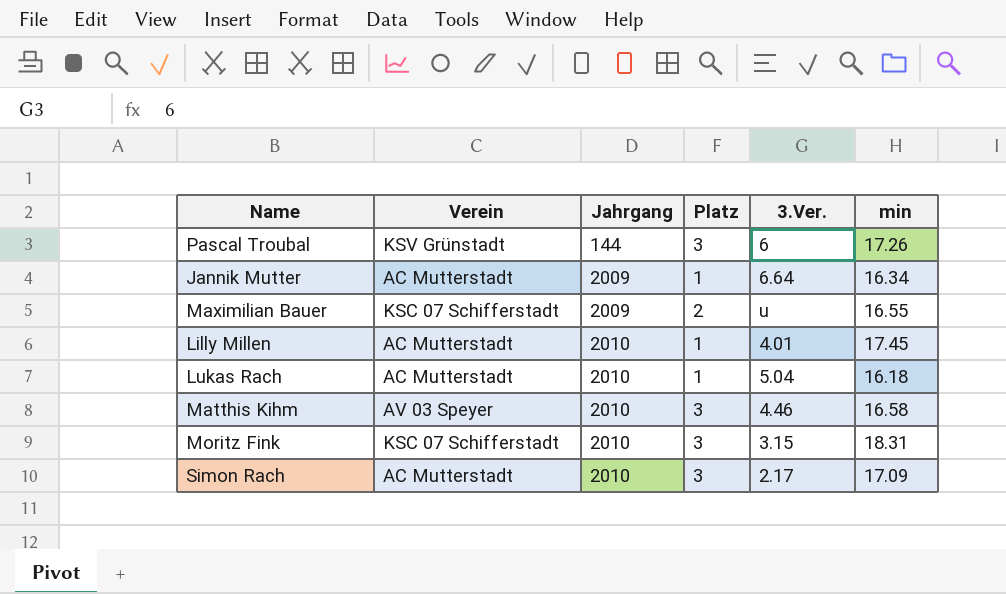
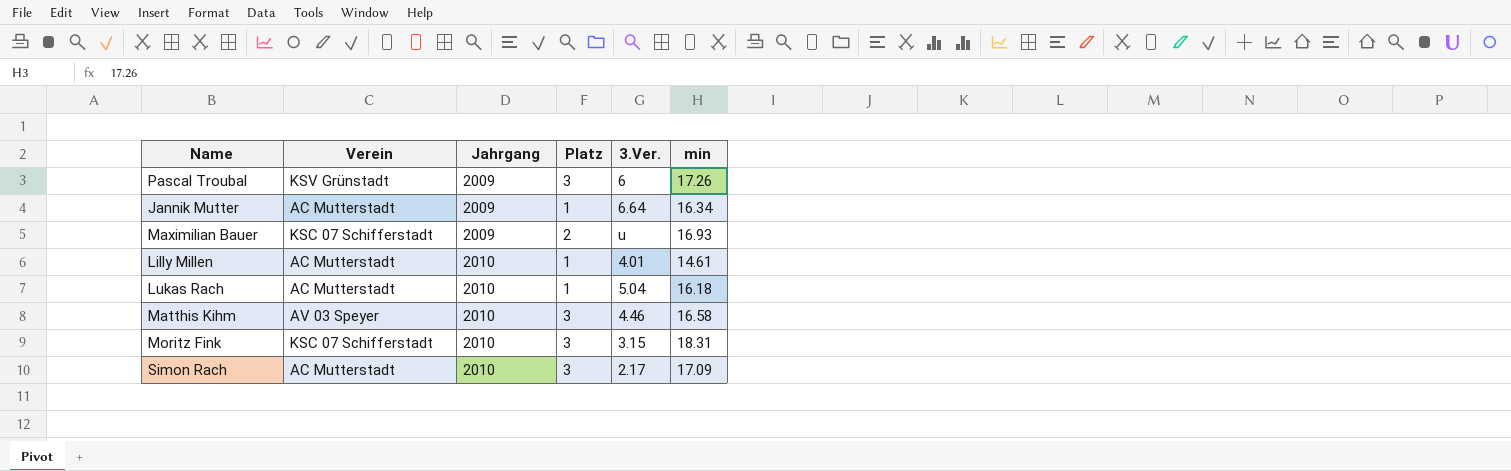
Pascal Troubal | Jahrgang: 144 -> 2009
Maximilian Bauer | min: 16.55 -> 16.93
Lilly Millen | min: 17.45 -> 14.61

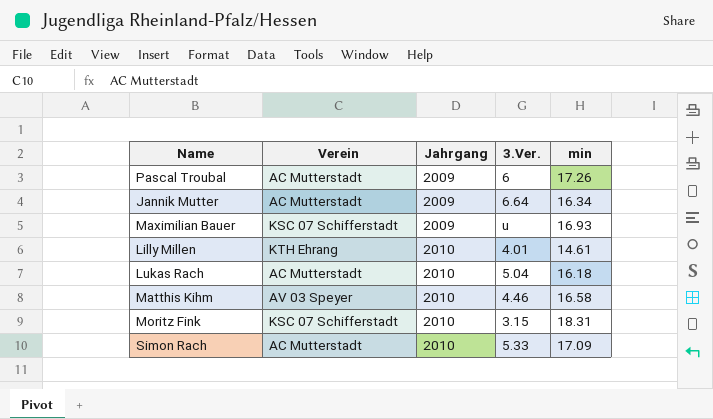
column Platz | position: 4 -> none
Pascal Troubal | Verein: KSV Grünstadt -> AC Mutterstadt
Lilly Millen | Verein: AC Mutterstadt -> KTH Ehrang
Simon Rach | 3.Ver.: 2.17 -> 5.33

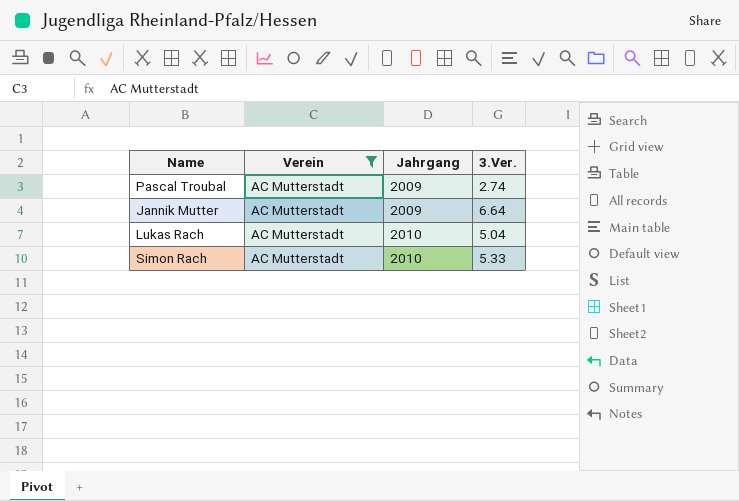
filter: none -> Verein = AC Mutterstadt
column min | position: 5 -> none
Pascal Troubal | 3.Ver.: 6 -> 2.74

